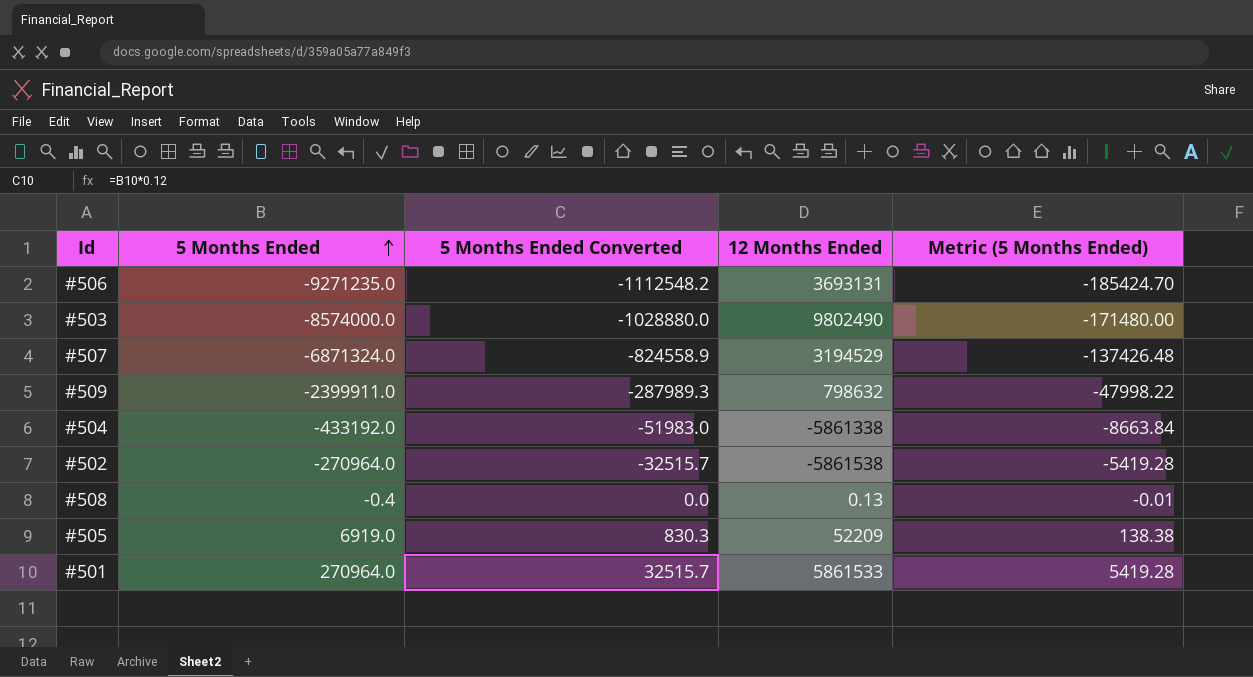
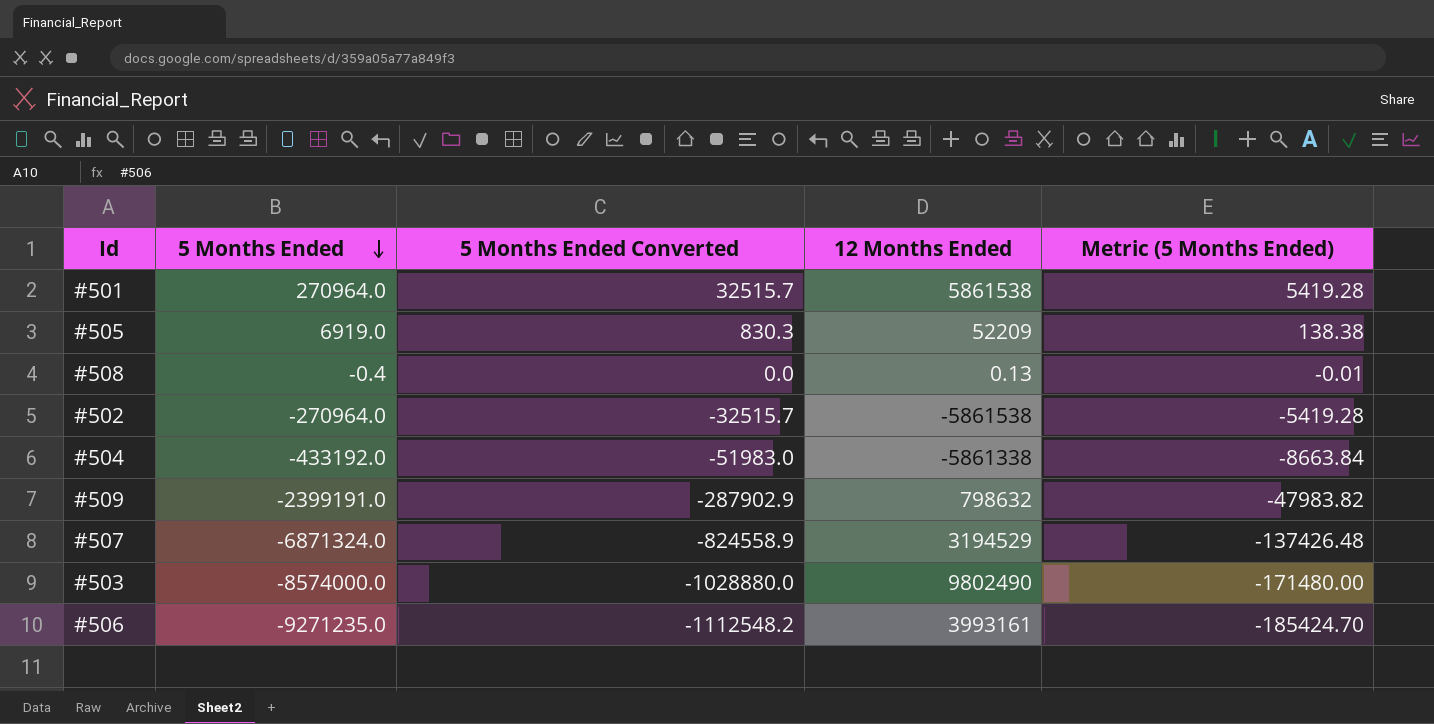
row order: 5 Months Ended ascending -> 5 Months Ended descending
#501 | 12 Months Ended: 5861533 -> 5861538
#509 | 5 Months Ended: -2399911.0 -> -2399191.0
#509 | 5 Months Ended Converted: -287989.3 -> -287902.9
#509 | Metric (5 Months Ended): -47998.22 -> -47983.82
#506 | 12 Months Ended: 3693131 -> 3993161

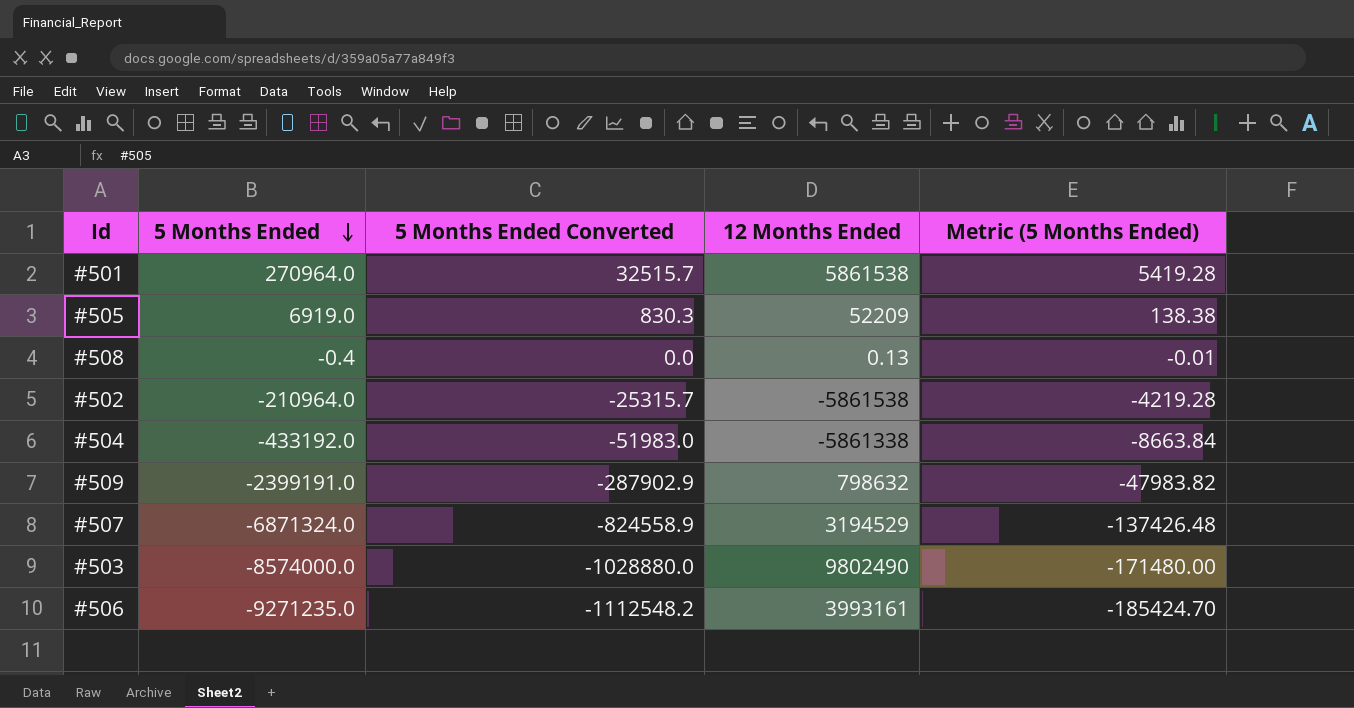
#502 | 5 Months Ended: -270964.0 -> -210964.0
#502 | 5 Months Ended Converted: -32515.7 -> -25315.7
#502 | Metric (5 Months Ended): -5419.28 -> -4219.28

